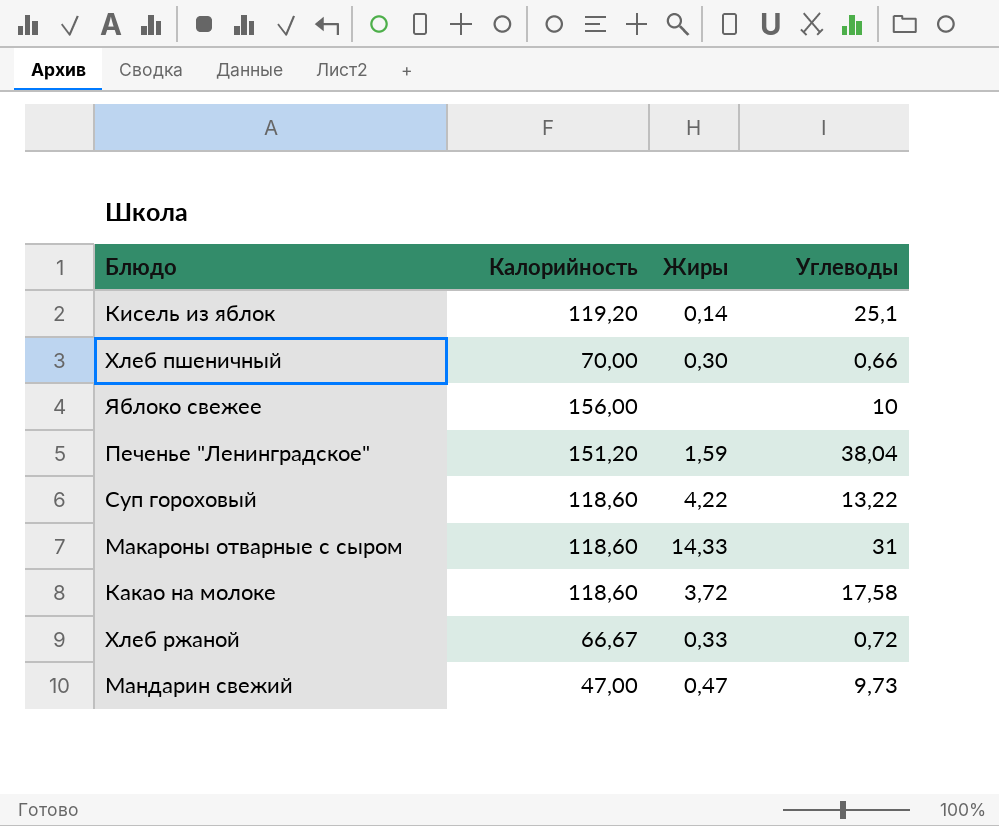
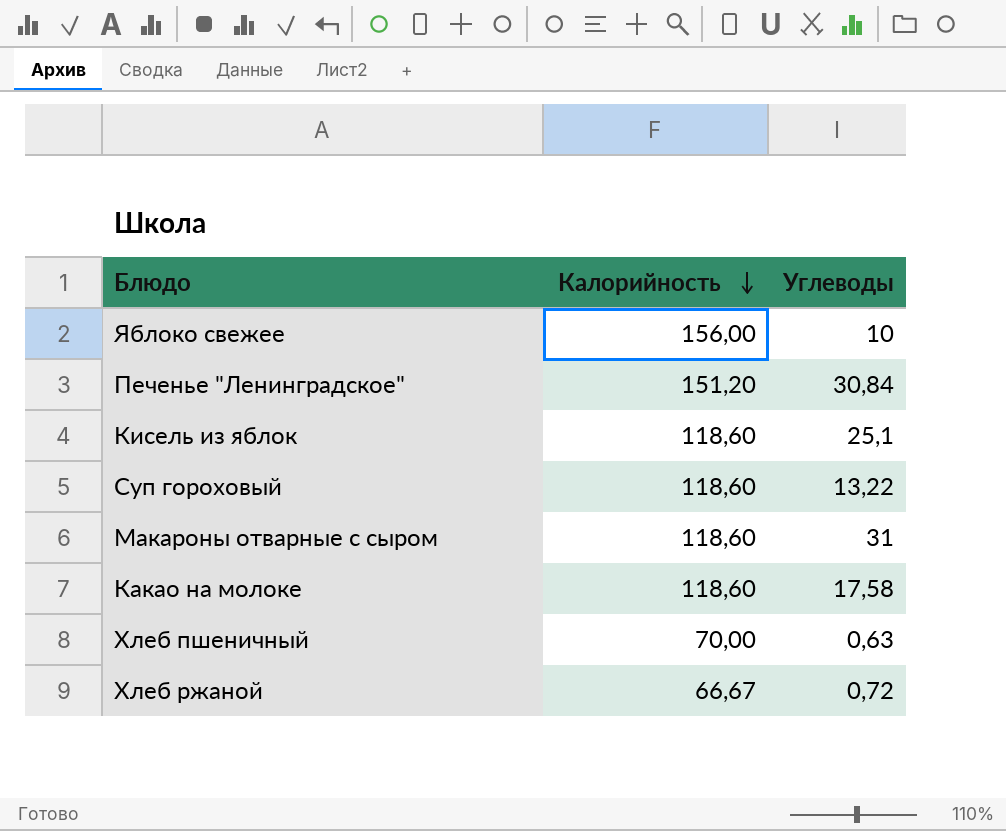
row order: none -> Калорийность descending
column Жиры | position: 3 -> none
row Мандарин свежий: 47,00 | 0,47 | 9,73 -> none
Печенье "Ленинградское" | Углеводы: 38,04 -> 30,84
Кисель из яблок | Калорийность: 119,20 -> 118,60
Хлеб пшеничный | Углеводы: 0,66 -> 0,63

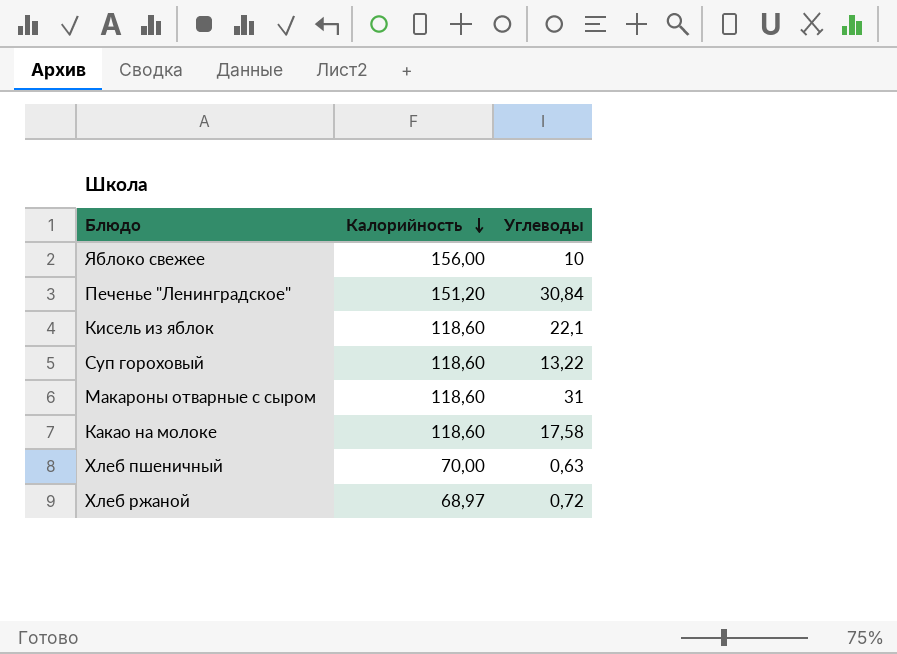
Кисель из яблок | Углеводы: 25,1 -> 22,1
Хлеб ржаной | Калорийность: 66,67 -> 68,97

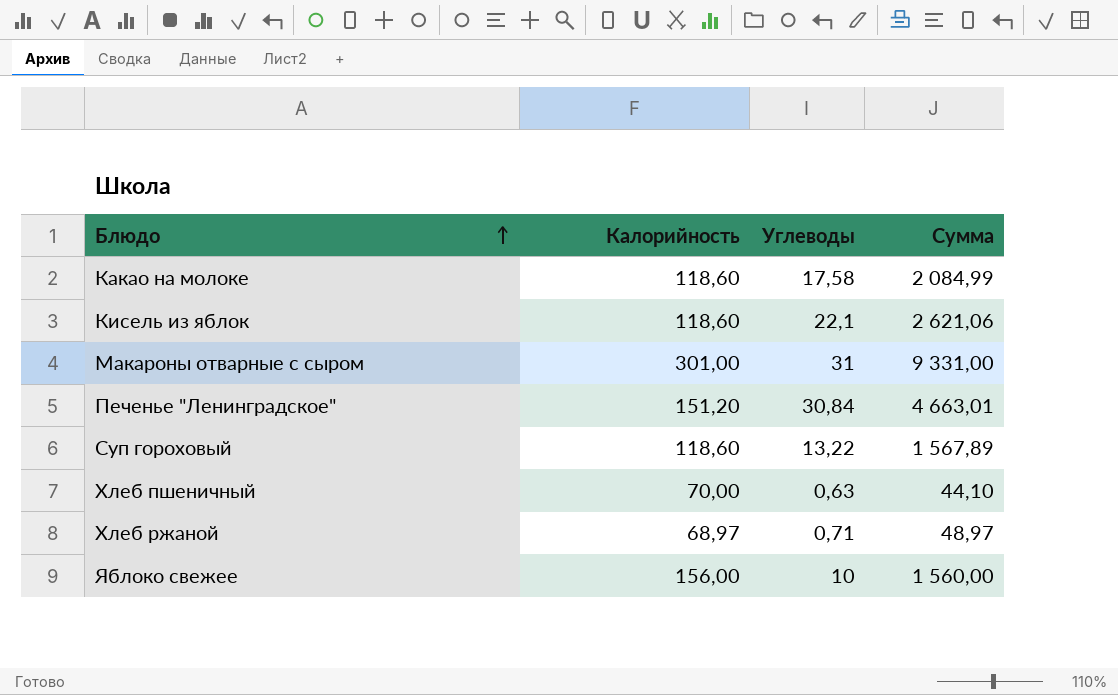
row order: Калорийность descending -> Блюдо ascending
column Сумма | formula: none -> [Калорийность] * [Углеводы]
Макароны отварные с сыром | Калорийность: 118,60 -> 301,00
Хлеб ржаной | Углеводы: 0,72 -> 0,71

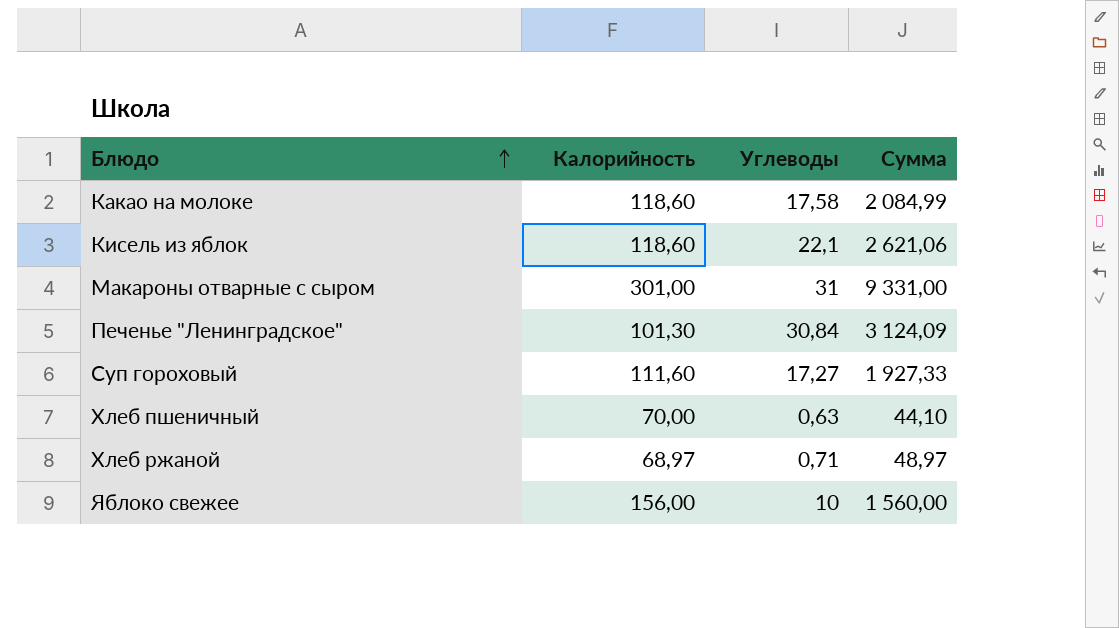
Печенье "Ленинградское" | Калорийность: 151,20 -> 101,30
Печенье "Ленинградское" | Сумма: 4 663,01 -> 3 124,09
Суп гороховый | Калорийность: 118,60 -> 111,60
Суп гороховый | Углеводы: 13,22 -> 17,27
Суп гороховый | Сумма: 1 567,89 -> 1 927,33

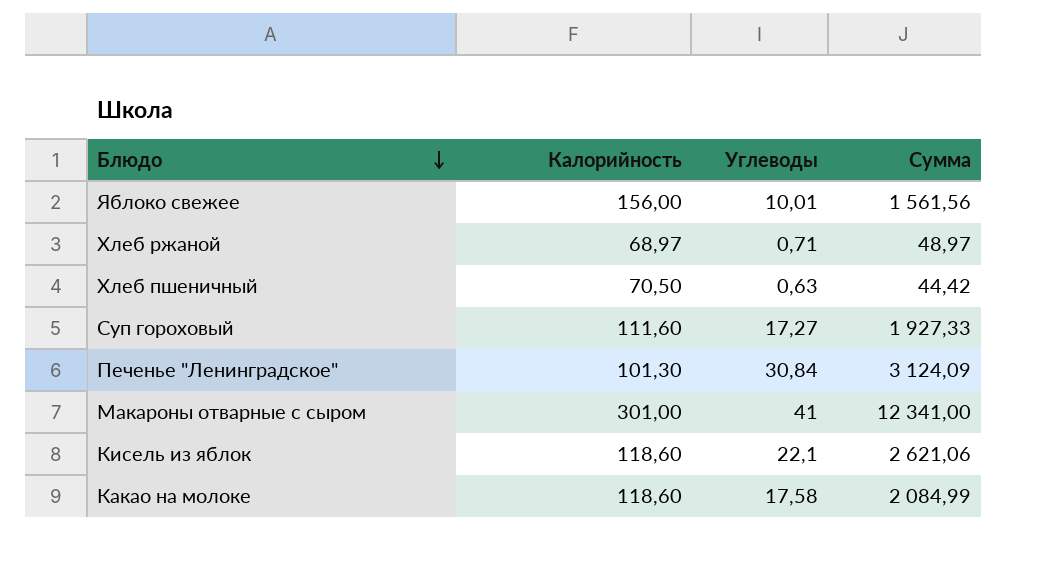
row order: Блюдо ascending -> Блюдо descending
Яблоко свежее | Углеводы: 10 -> 10,01
Яблоко свежее | Сумма: 1 560,00 -> 1 561,56
Хлеб пшеничный | Калорийность: 70,00 -> 70,50
Хлеб пшеничный | Сумма: 44,10 -> 44,42
Макароны отварные с сыром | Углеводы: 31 -> 41
Макароны отварные с сыром | Сумма: 9 331,00 -> 12 341,00

